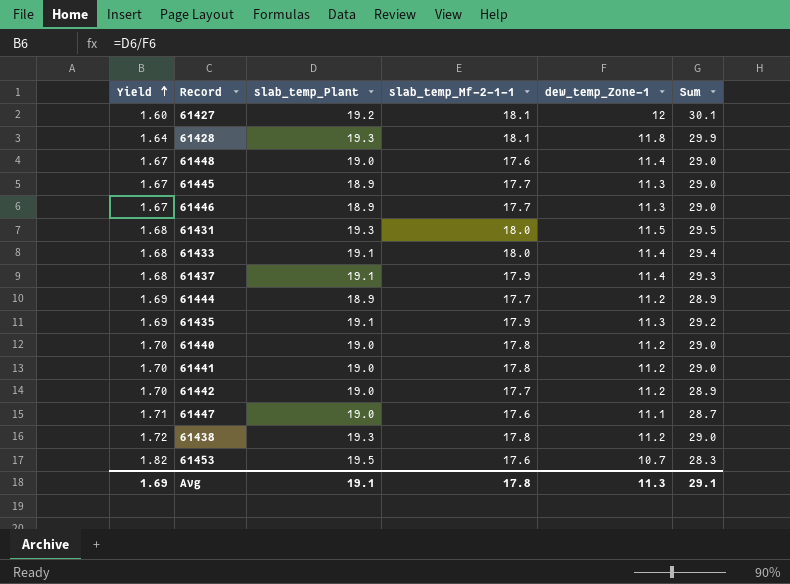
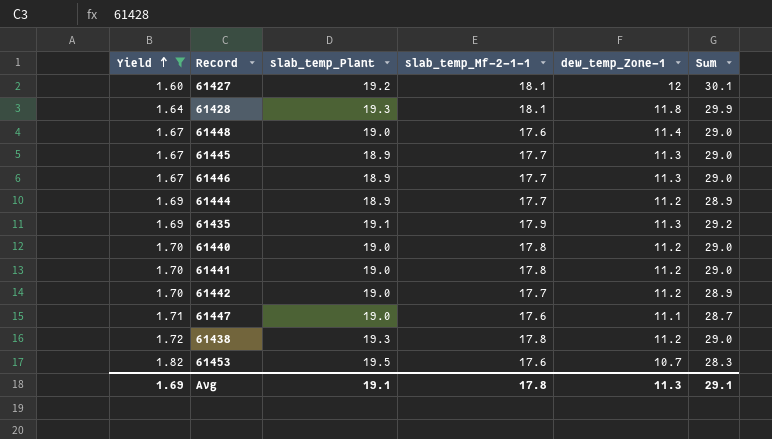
filter: none -> Yield != 1.68

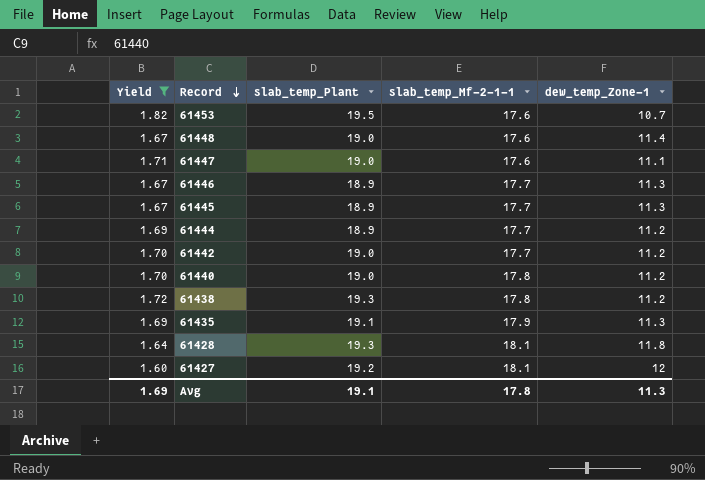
row order: Yield ascending -> Record descending
column Sum | formula: [slab_temp_Mf-2-1-1] + [dew_temp_Zone-1] -> none
row 61441: 1.70 | 19.0 | 17.8 | 11.2 | 29.0 -> none

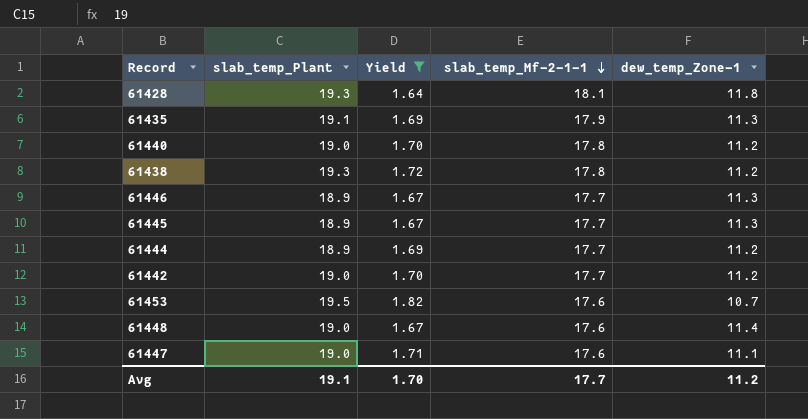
row order: Record descending -> slab_temp_Mf-2-1-1 descending
column Yield | position: 1 -> 3
row 61427: 1.60 | 19.2 | 18.1 | 12 -> none
Avg | Yield: 1.69 -> 1.70
Avg | slab_temp_Mf-2-1-1: 17.8 -> 17.7
Avg | dew_temp_Zone-1: 11.3 -> 11.2

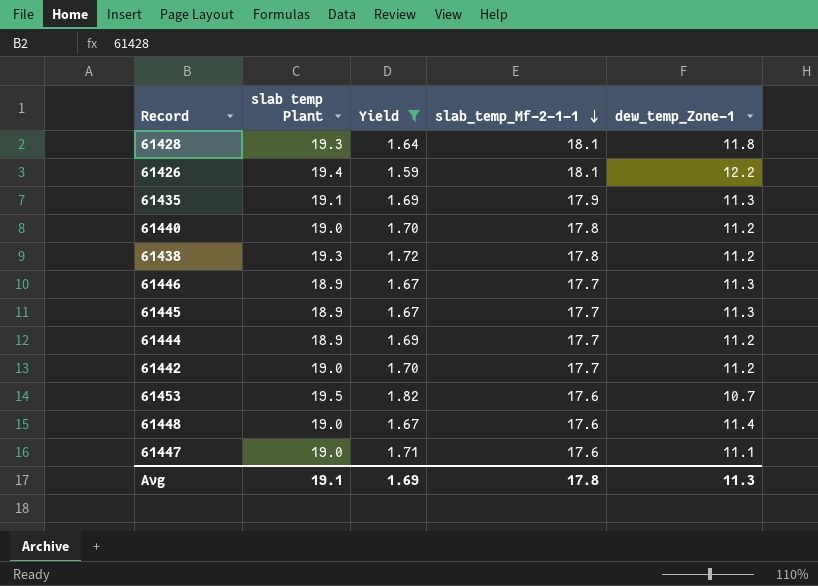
column name: slab_temp_Plant -> slab temp Plant
row 61426: none -> 19.4 | 1.59 | 18.1 | 12.2
Avg | Yield: 1.70 -> 1.69
Avg | slab_temp_Mf-2-1-1: 17.7 -> 17.8
Avg | dew_temp_Zone-1: 11.2 -> 11.3

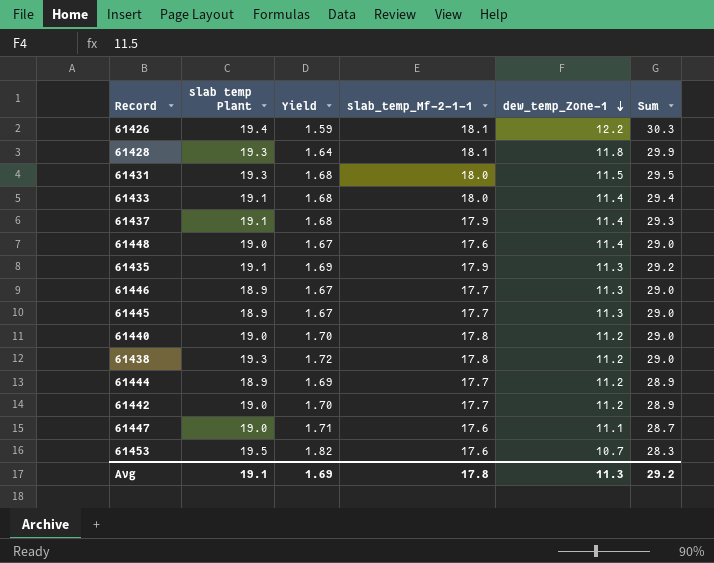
filter: Yield != 1.68 -> none
row order: slab_temp_Mf-2-1-1 descending -> dew_temp_Zone-1 descending
column Sum | formula: none -> [slab_temp_Mf-2-1-1] + [dew_temp_Zone-1]

